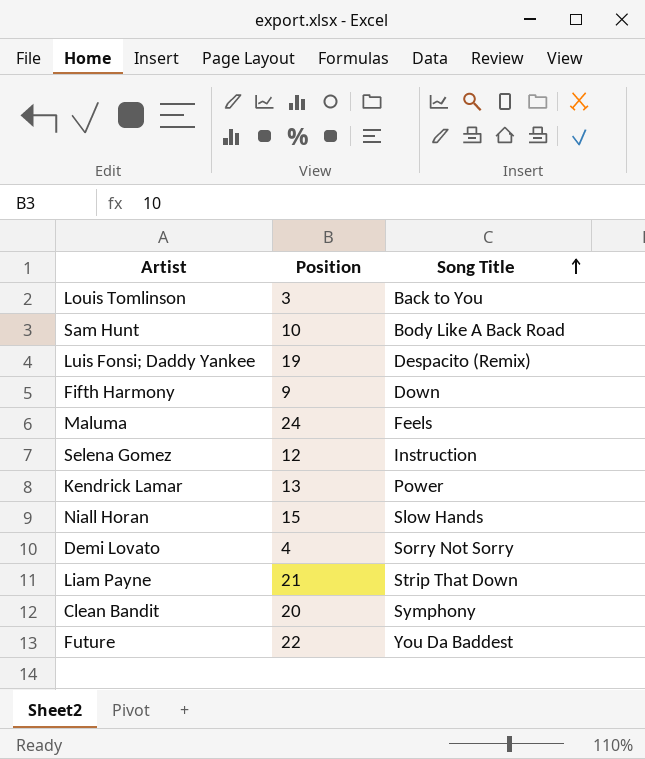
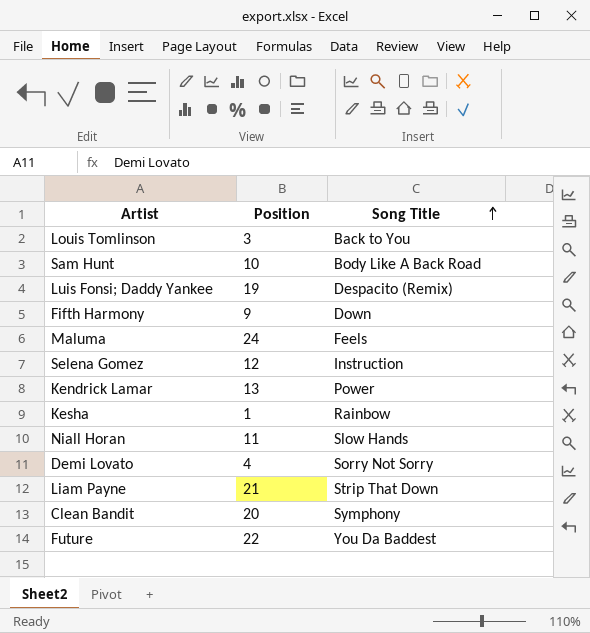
row Kesha: none -> 1 | Rainbow
Niall Horan | Position: 15 -> 11

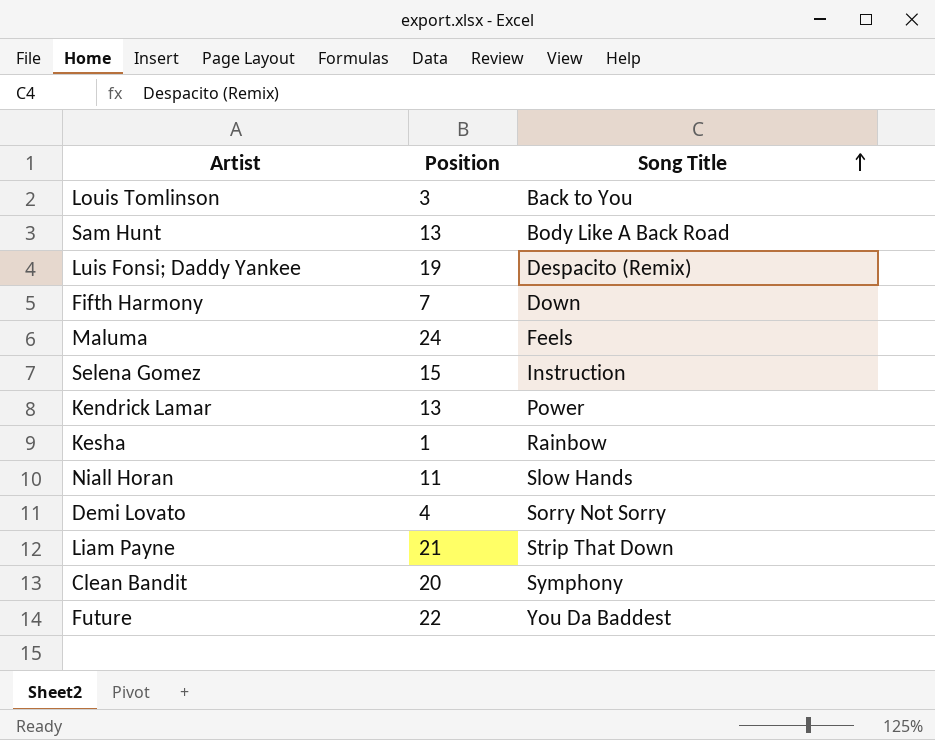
Sam Hunt | Position: 10 -> 13
Fifth Harmony | Position: 9 -> 7
Selena Gomez | Position: 12 -> 15

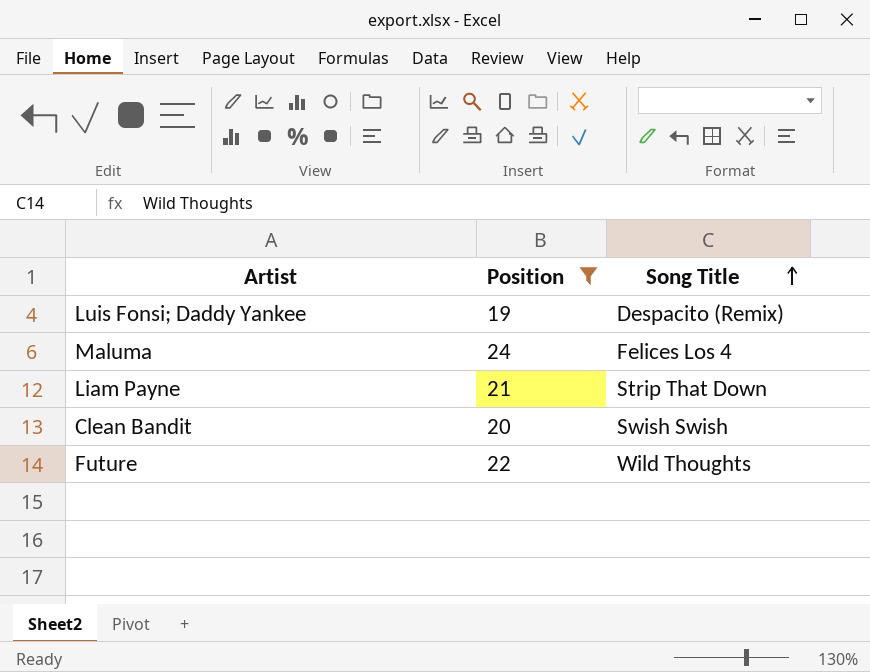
filter: none -> Position >= 19
Maluma | Song Title: Feels -> Felices Los 4
Clean Bandit | Song Title: Symphony -> Swish Swish
Future | Song Title: You Da Baddest -> Wild Thoughts

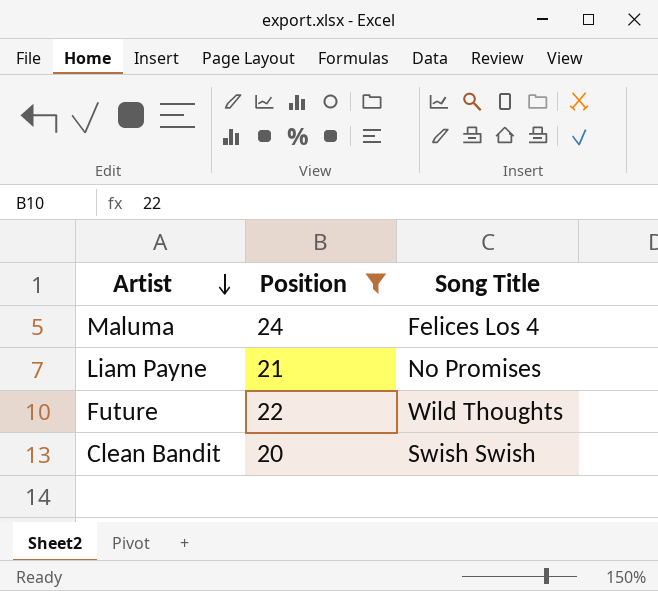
row order: Song Title ascending -> Artist descending
row Luis Fonsi; Daddy Yankee: 19 | Despacito (Remix) -> none
Liam Payne | Song Title: Strip That Down -> No Promises

